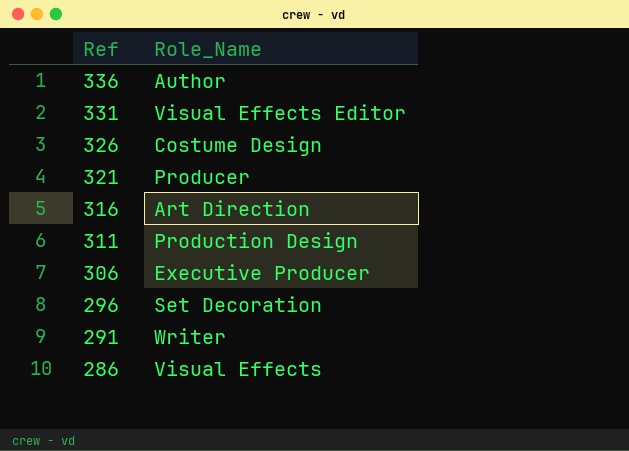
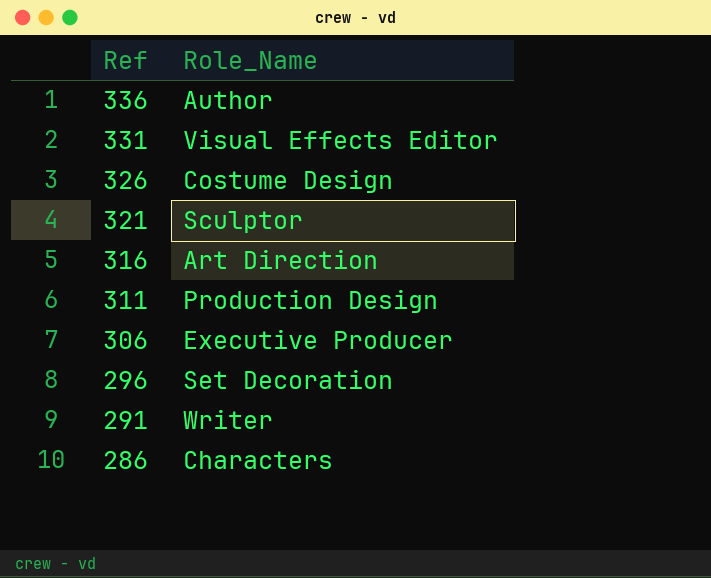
321 | Role_Name: Producer -> Sculptor
286 | Role_Name: Visual Effects -> Characters

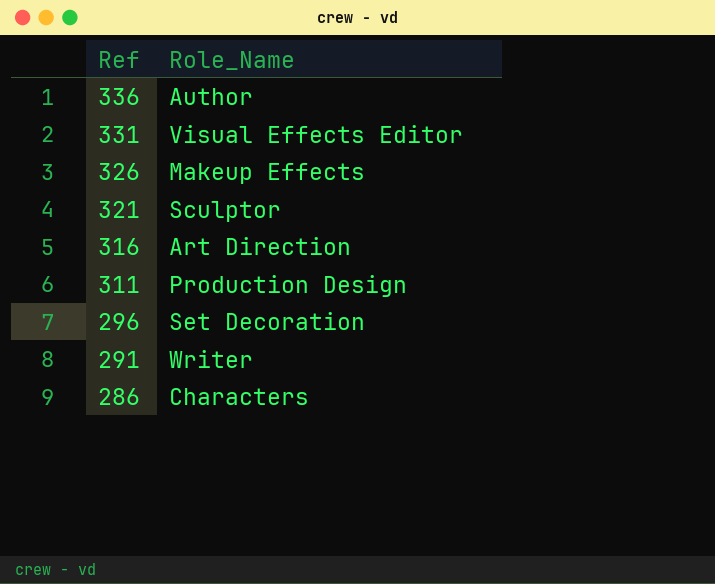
row 306: Executive Producer -> none
326 | Role_Name: Costume Design -> Makeup Effects

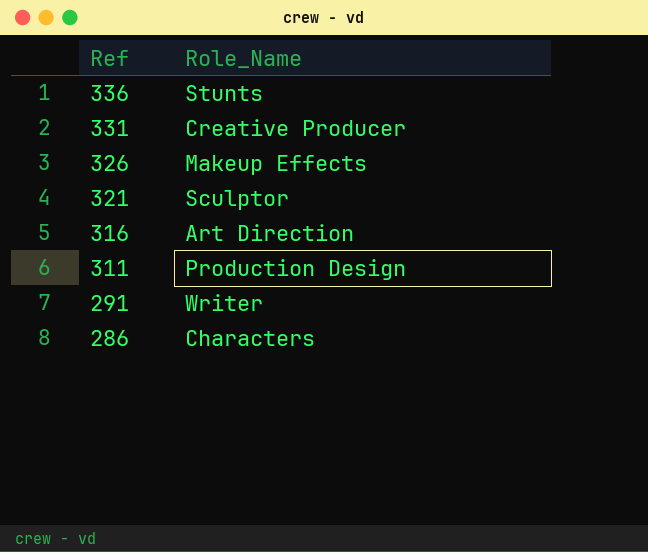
row 296: Set Decoration -> none
336 | Role_Name: Author -> Stunts
331 | Role_Name: Visual Effects Editor -> Creative Producer

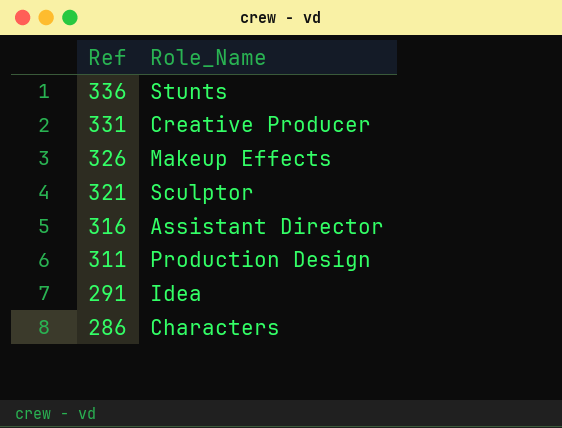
316 | Role_Name: Art Direction -> Assistant Director
291 | Role_Name: Writer -> Idea

